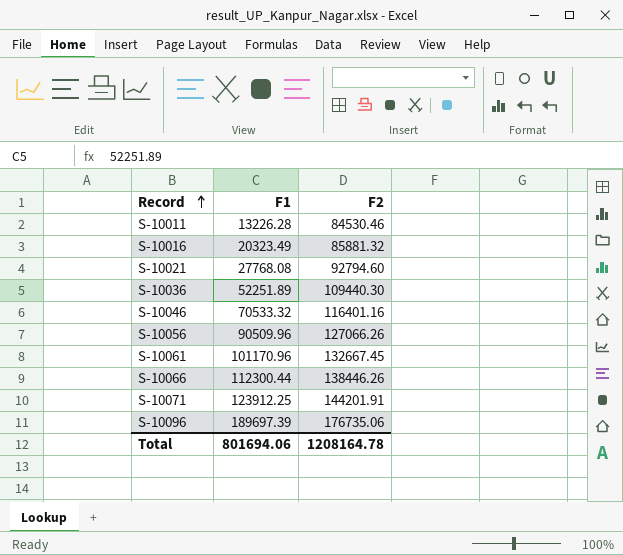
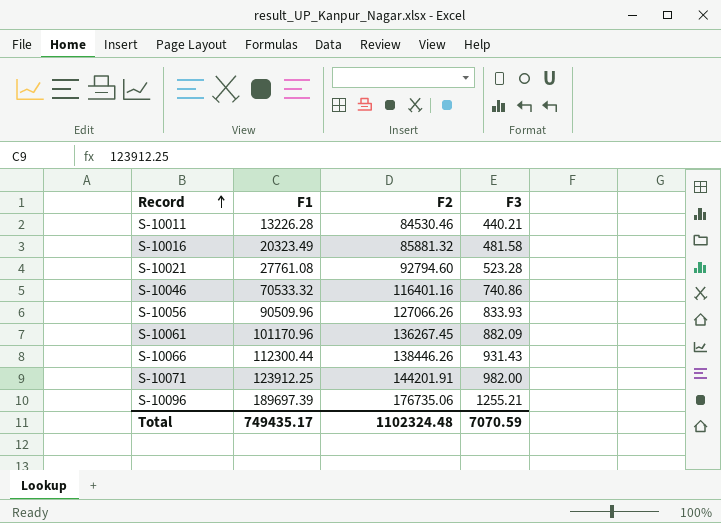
column F3 | position: none -> 4
row S-10036: 52251.89 | 109440.30 -> none
S-10021 | F1: 27768.08 -> 27761.08
S-10061 | F2: 132667.45 -> 136267.45
Total | F1: 801694.06 -> 749435.17
Total | F2: 1208164.78 -> 1102324.48

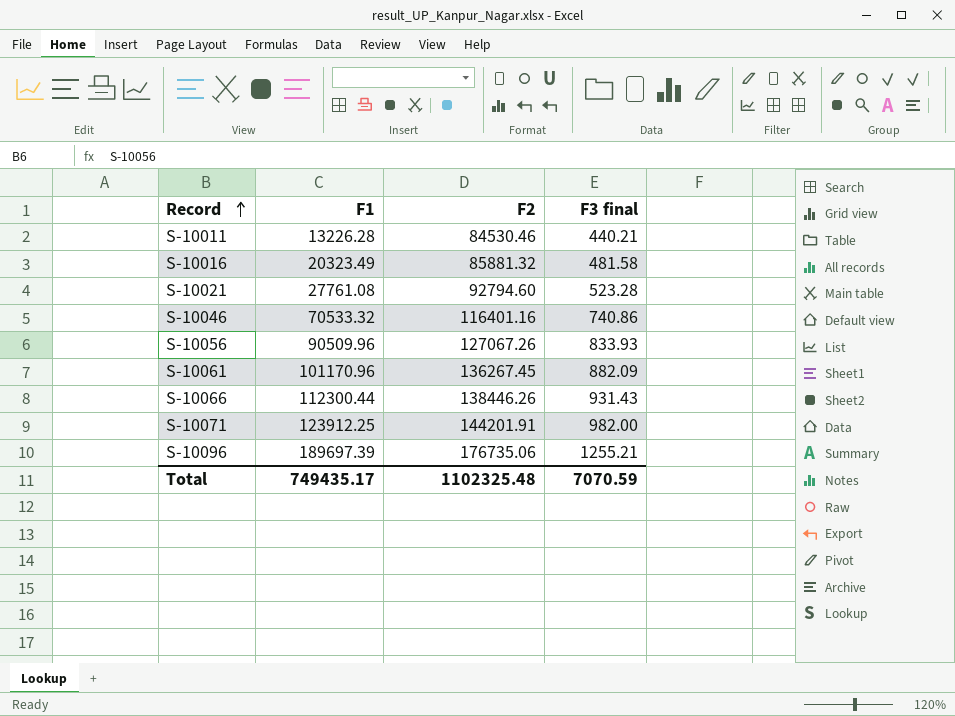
column name: F3 -> F3 final
S-10056 | F2: 127066.26 -> 127067.26
Total | F2: 1102324.48 -> 1102325.48

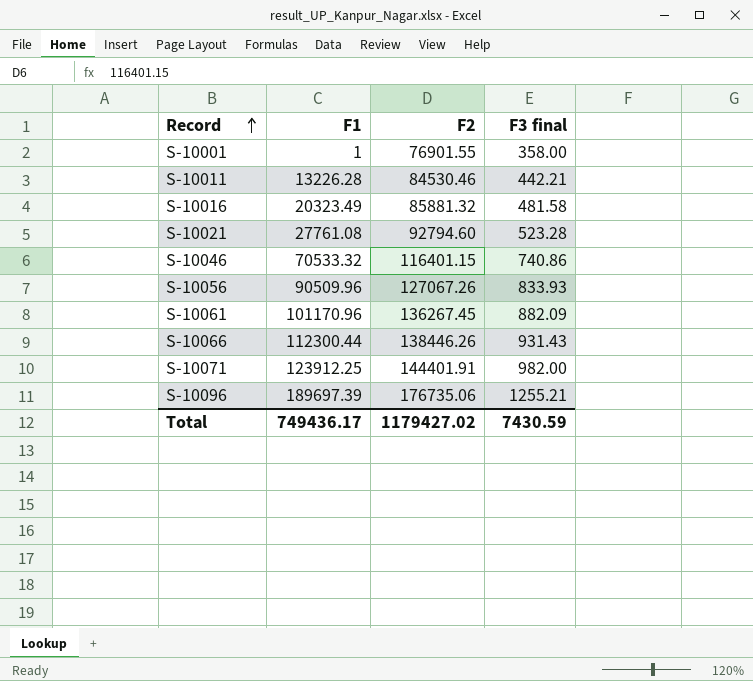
row S-10001: none -> 1 | 76901.55 | 358.00
S-10011 | F3 final: 440.21 -> 442.21
S-10046 | F2: 116401.16 -> 116401.15
S-10071 | F2: 144201.91 -> 144401.91
Total | F1: 749435.17 -> 749436.17
Total | F2: 1102325.48 -> 1179427.02
Total | F3 final: 7070.59 -> 7430.59

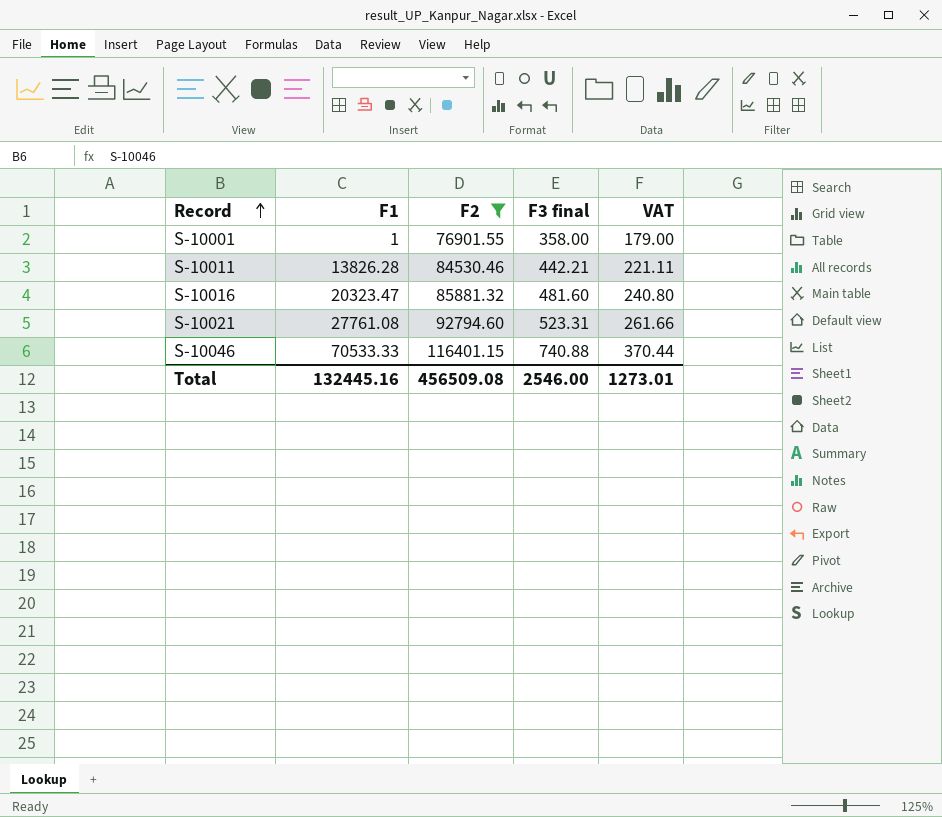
filter: none -> F2 <= 116401.15
column VAT | formula: none -> [F3 final] * 0.5
S-10011 | F1: 13226.28 -> 13826.28
S-10016 | F1: 20323.49 -> 20323.47
S-10016 | F3 final: 481.58 -> 481.60
S-10021 | F3 final: 523.28 -> 523.31
S-10046 | F1: 70533.32 -> 70533.33
S-10046 | F3 final: 740.86 -> 740.88
Total | F1: 749436.17 -> 132445.16
Total | F2: 1179427.02 -> 456509.08
Total | F3 final: 7430.59 -> 2546.00

